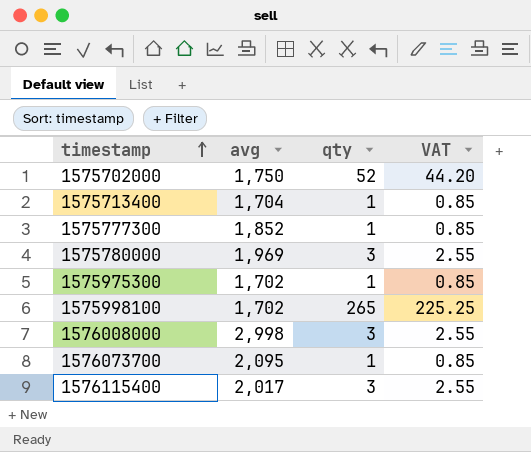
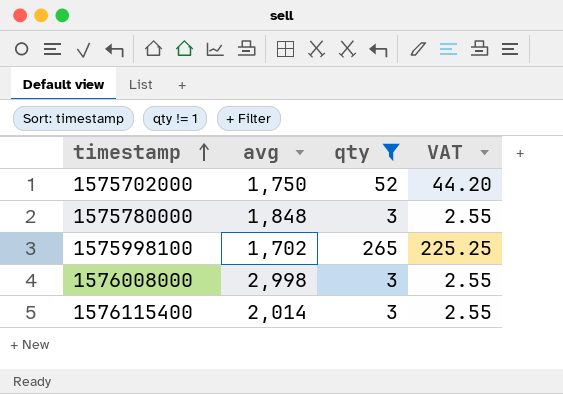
filter: none -> qty != 1
1575780000 | avg: 1,969 -> 1,848
1576115400 | avg: 2,017 -> 2,014

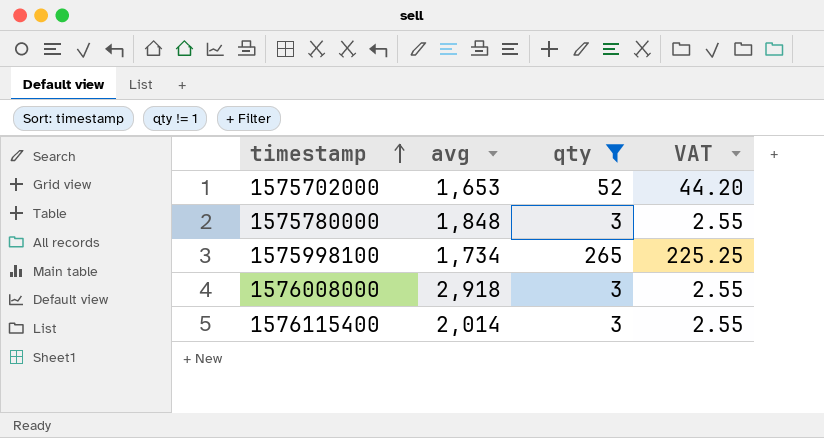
1575702000 | avg: 1,750 -> 1,653
1575998100 | avg: 1,702 -> 1,734
1576008000 | avg: 2,998 -> 2,918

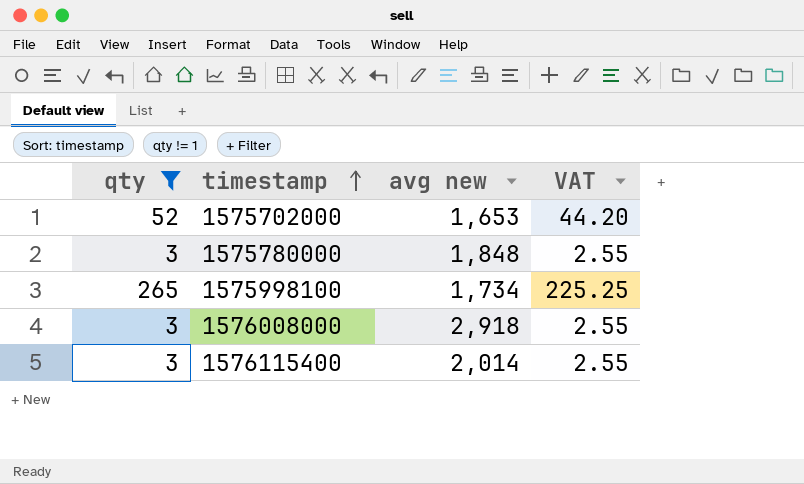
column qty | position: 3 -> 1
column name: avg -> avg new

